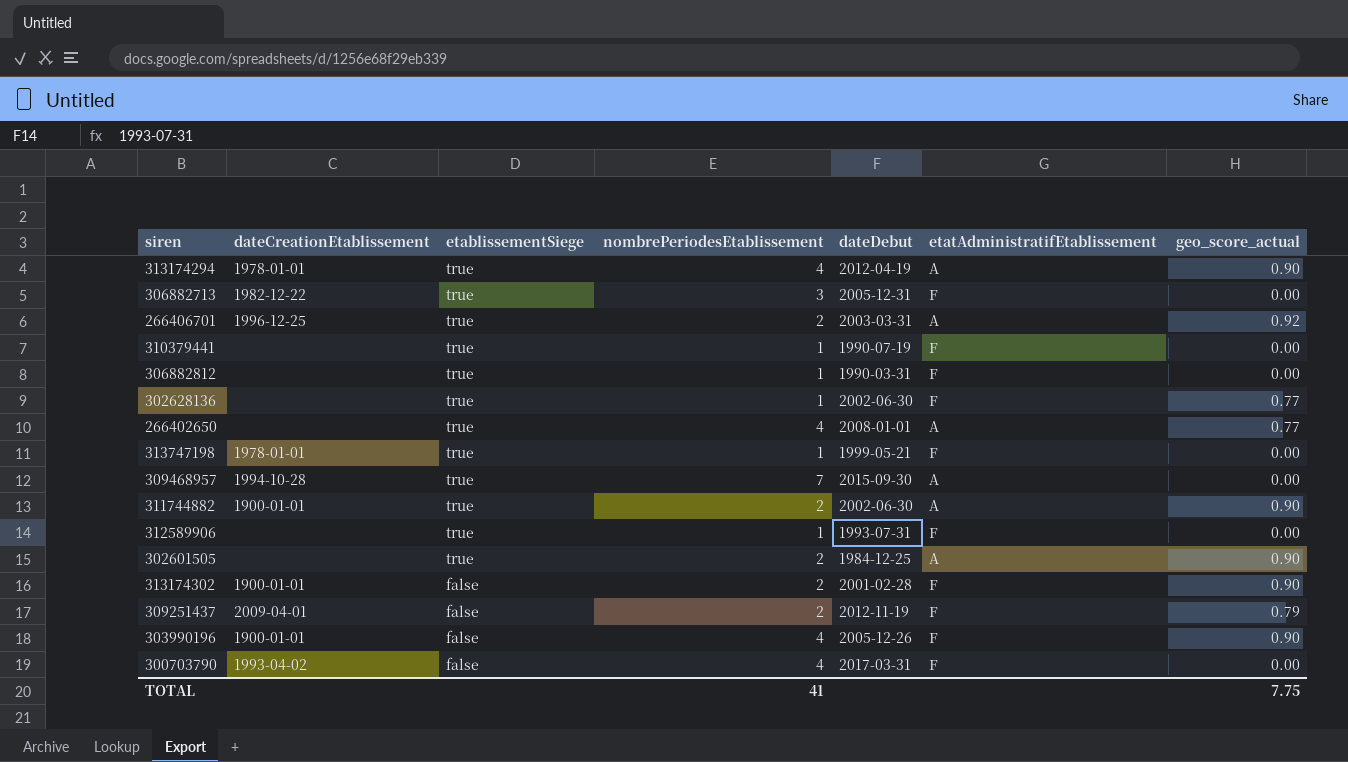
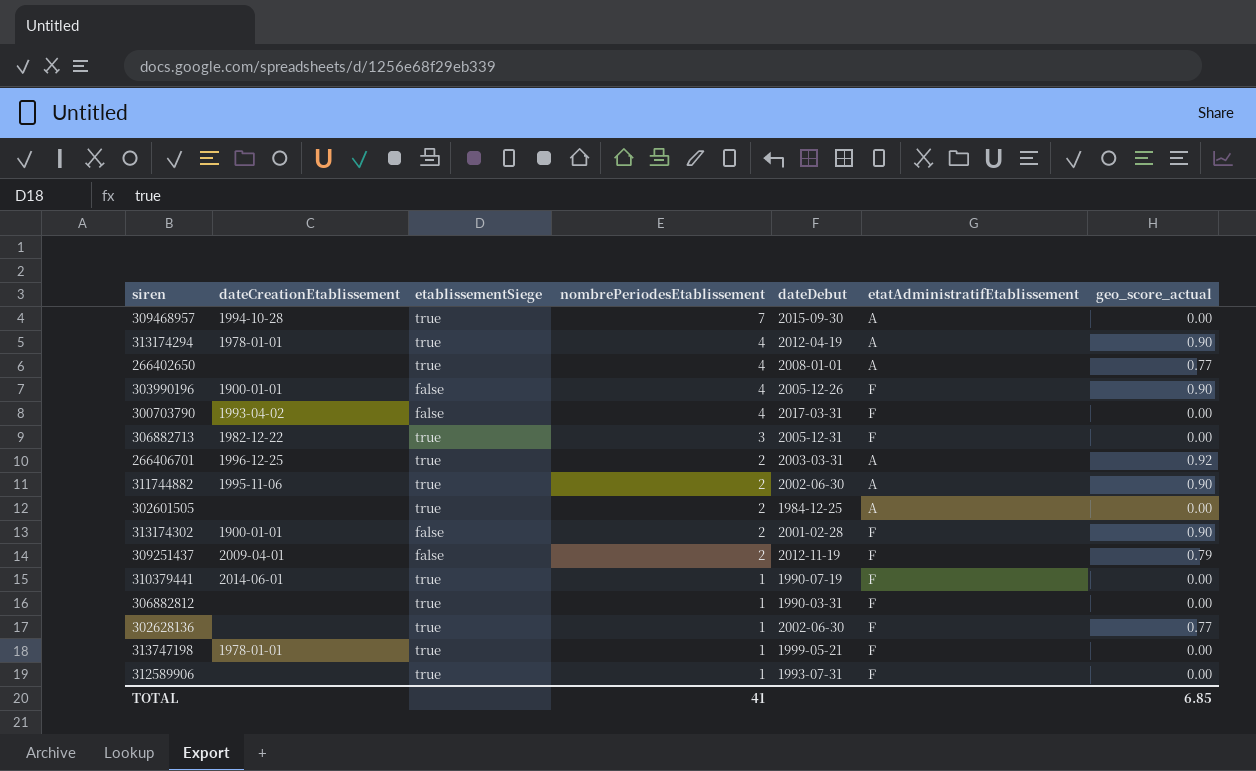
row order: etablissementSiege descending -> nombrePeriodesEtablissement descending
311744882 | dateCreationEtablissement: 1900-01-01 -> 1995-11-06
302601505 | geo_score_actual: 0.90 -> 0.00
310379441 | dateCreationEtablissement: none -> 2014-06-01
TOTAL | geo_score_actual: 7.75 -> 6.85

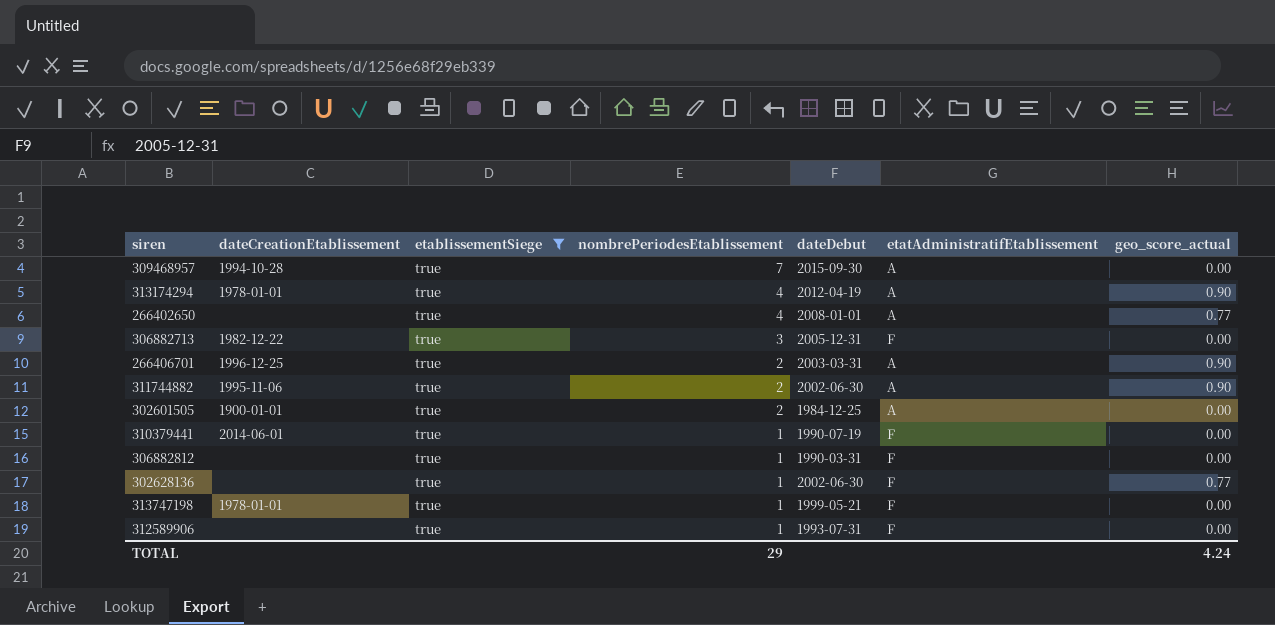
filter: none -> etablissementSiege = true
266406701 | geo_score_actual: 0.92 -> 0.90
302601505 | dateCreationEtablissement: none -> 1900-01-01
TOTAL | nombrePeriodesEtablissement: 41 -> 29
TOTAL | geo_score_actual: 6.85 -> 4.24

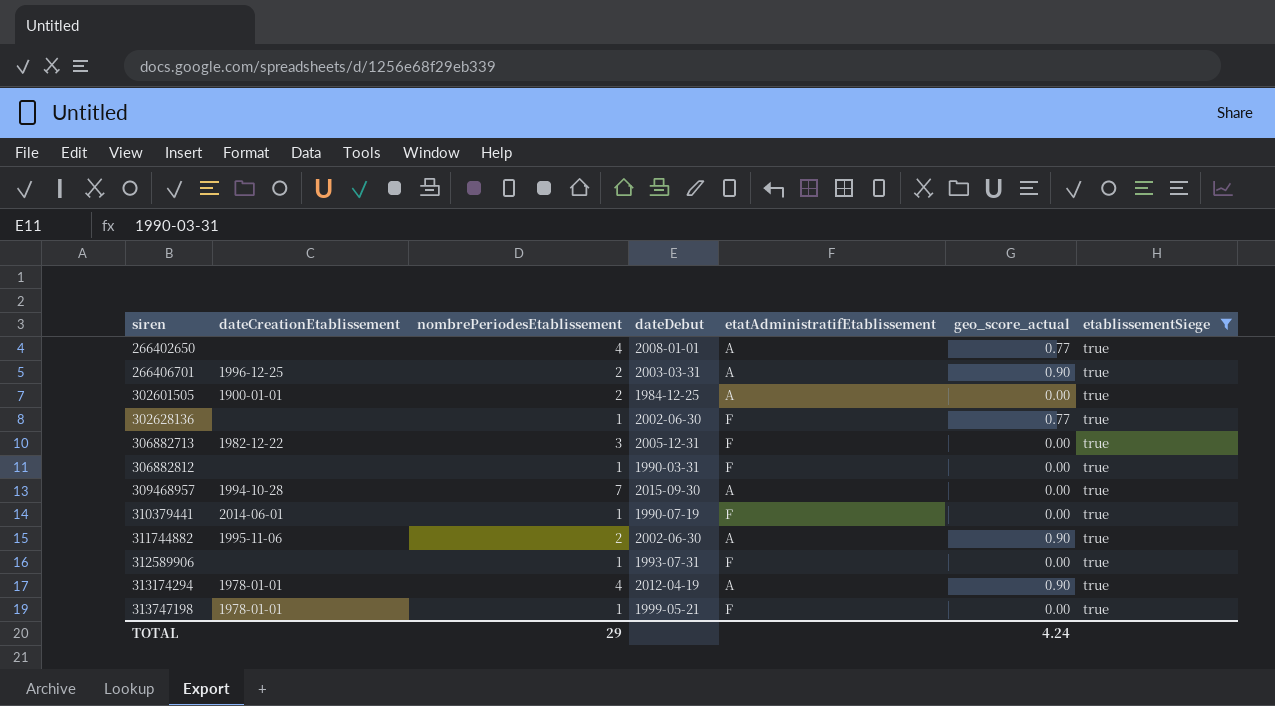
row order: nombrePeriodesEtablissement descending -> siren ascending
column etablissementSiege | position: 3 -> 7

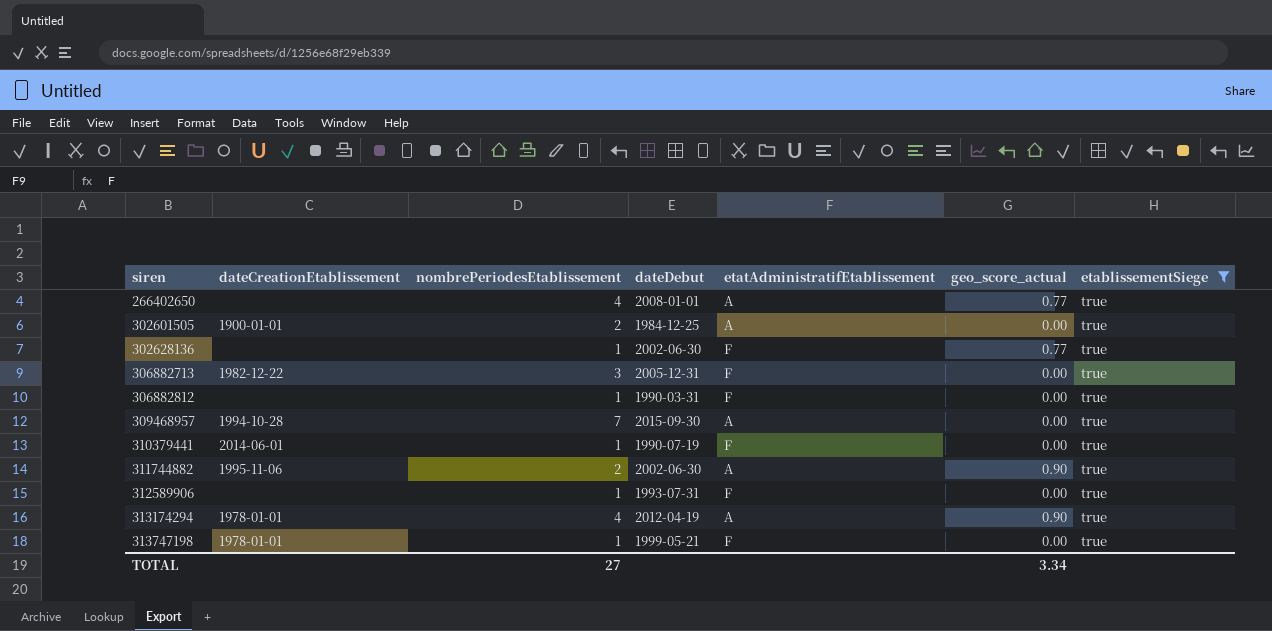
row 266406701: 1996-12-25 | 2 | 2003-03-31 | A | 0.90 | true -> none
TOTAL | nombrePeriodesEtablissement: 29 -> 27
TOTAL | geo_score_actual: 4.24 -> 3.34

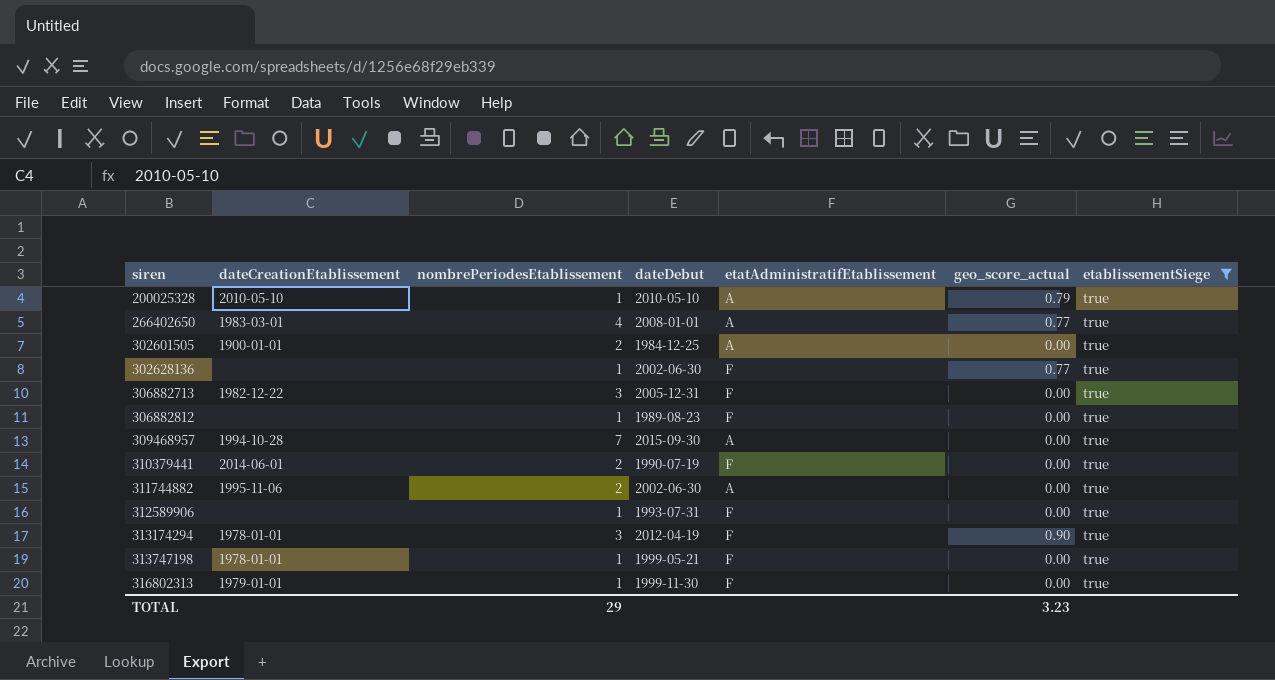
row 200025328: none -> 2010-05-10 | 1 | 2010-05-10 | A | 0.79 | true
266402650 | dateCreationEtablissement: none -> 1983-03-01
306882812 | dateDebut: 1990-03-31 -> 1989-08-23
310379441 | nombrePeriodesEtablissement: 1 -> 2
311744882 | geo_score_actual: 0.90 -> 0.00
313174294 | nombrePeriodesEtablissement: 4 -> 3
313174294 | etatAdministratifEtablissement: A -> F
row 316802313: none -> 1979-01-01 | 1 | 1999-11-30 | F | 0.00 | true
TOTAL | nombrePeriodesEtablissement: 27 -> 29
TOTAL | geo_score_actual: 3.34 -> 3.23

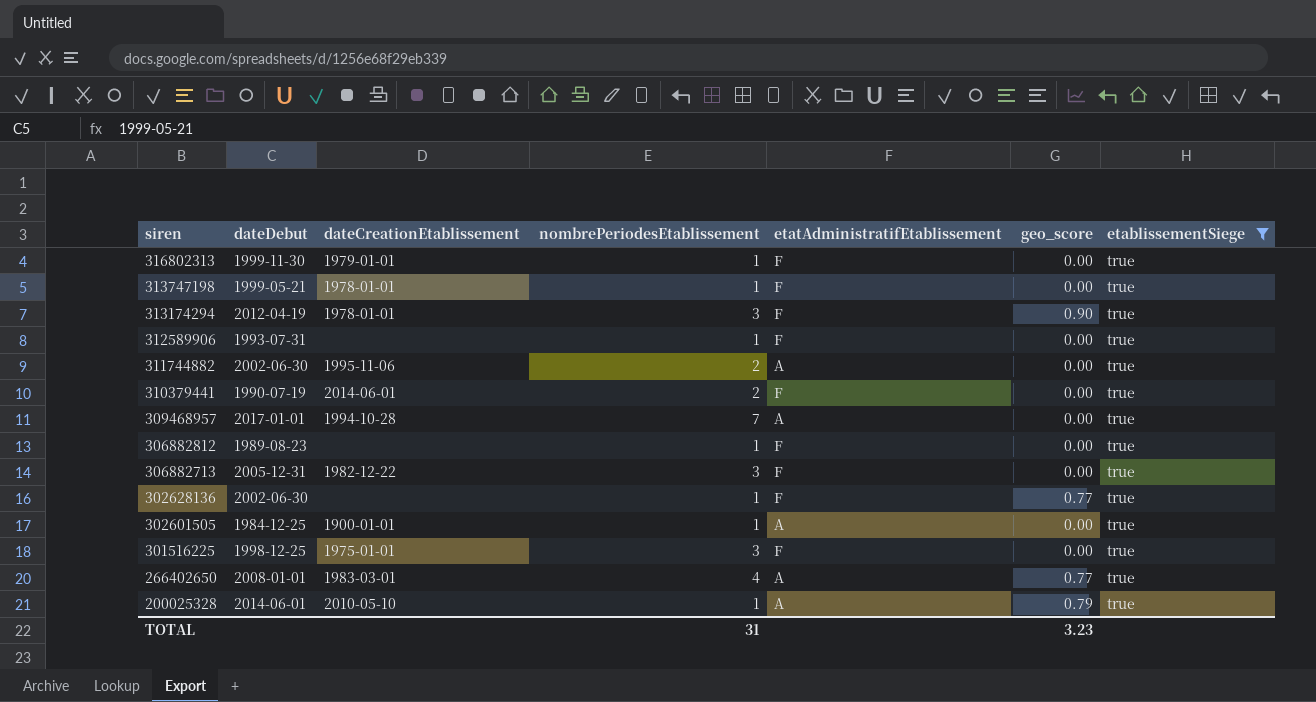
row order: siren ascending -> siren descending
column dateDebut | position: 4 -> 2
column name: geo_score_actual -> geo_score
309468957 | dateDebut: 2015-09-30 -> 2017-01-01
302601505 | nombrePeriodesEtablissement: 2 -> 1
row 301516225: none -> 1998-12-25 | 1975-01-01 | 3 | F | 0.00 | true
200025328 | dateDebut: 2010-05-10 -> 2014-06-01
TOTAL | nombrePeriodesEtablissement: 29 -> 31

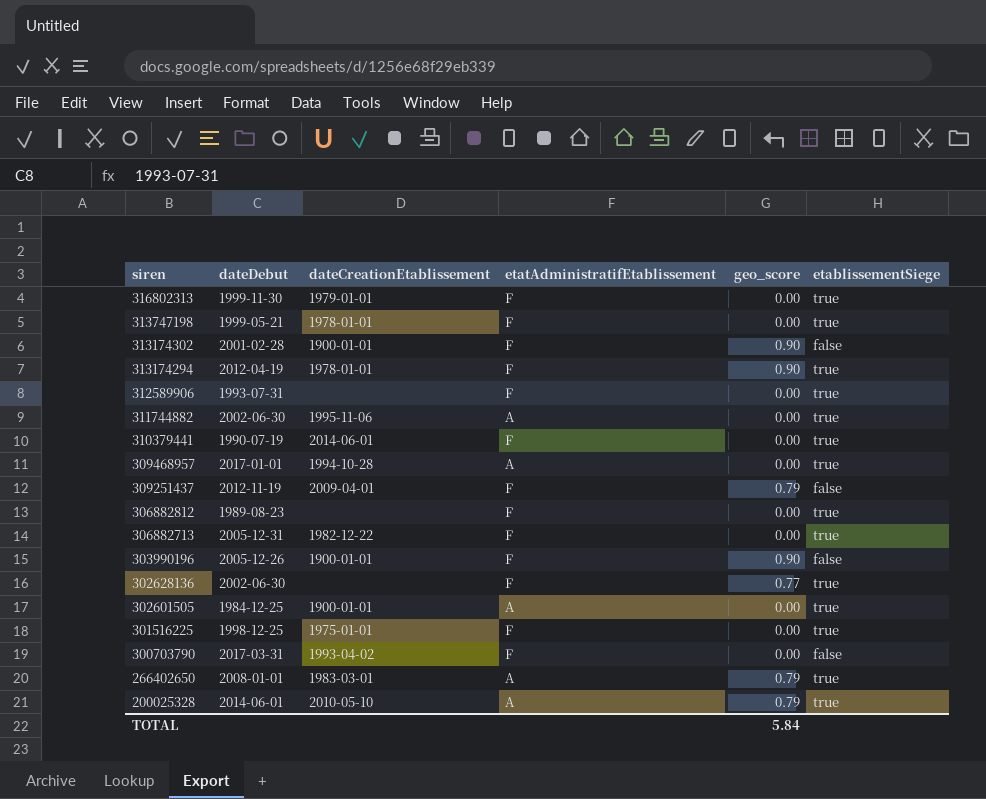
filter: etablissementSiege = true -> none
column nombrePeriodesEtablissement | position: 4 -> none
266402650 | geo_score: 0.77 -> 0.79
TOTAL | geo_score: 3.23 -> 5.84

